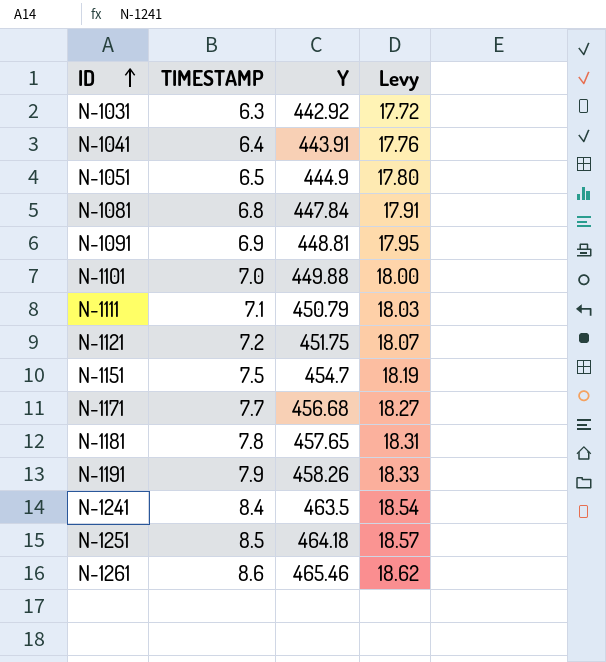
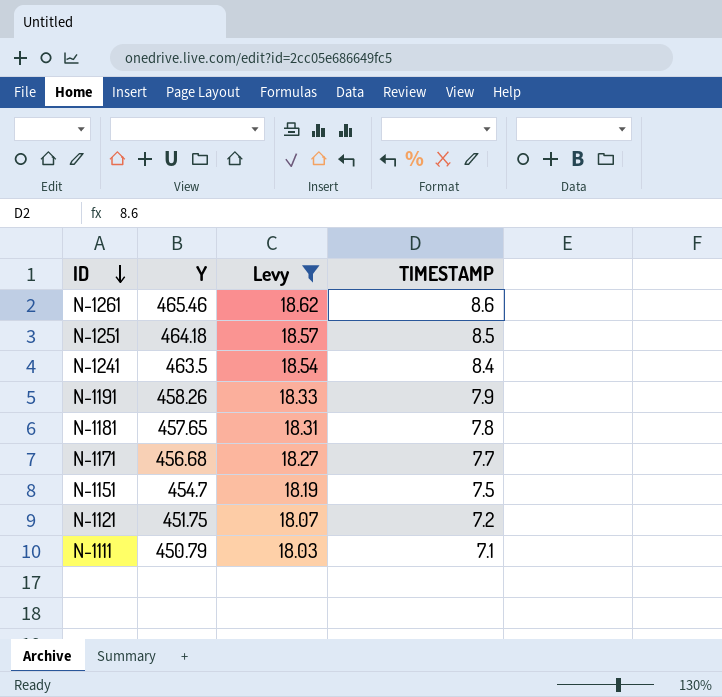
filter: none -> Levy >= 18.03
row order: ID ascending -> ID descending
column TIMESTAMP | position: 2 -> 4

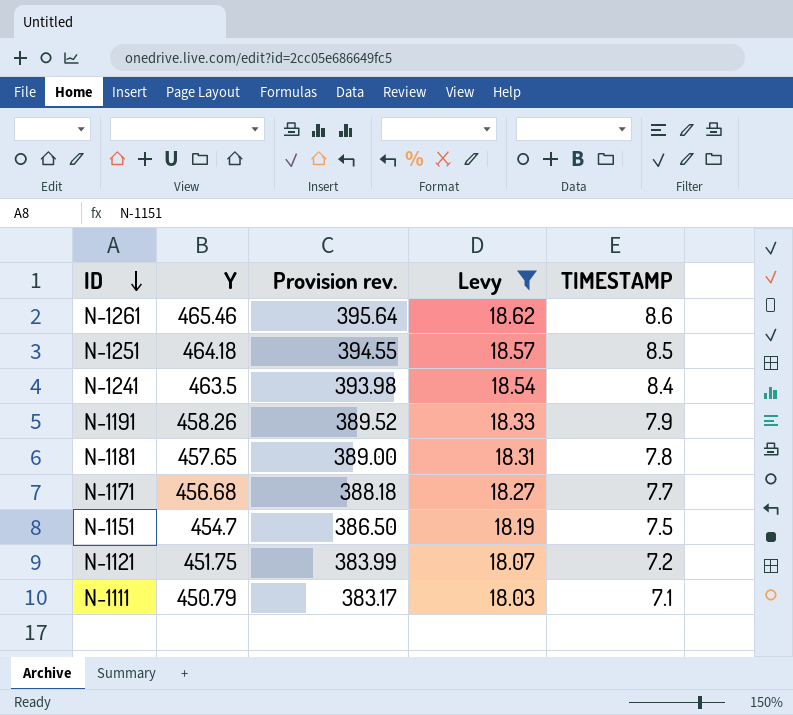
column Provision rev. | formula: none -> [Y] * 0.85

